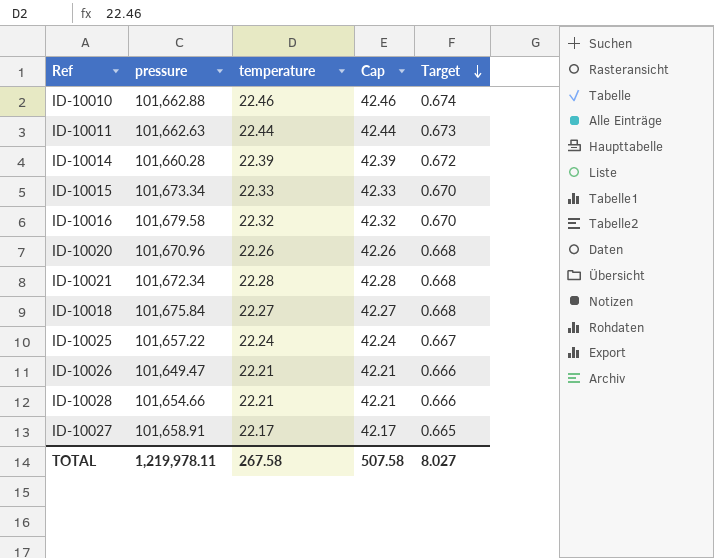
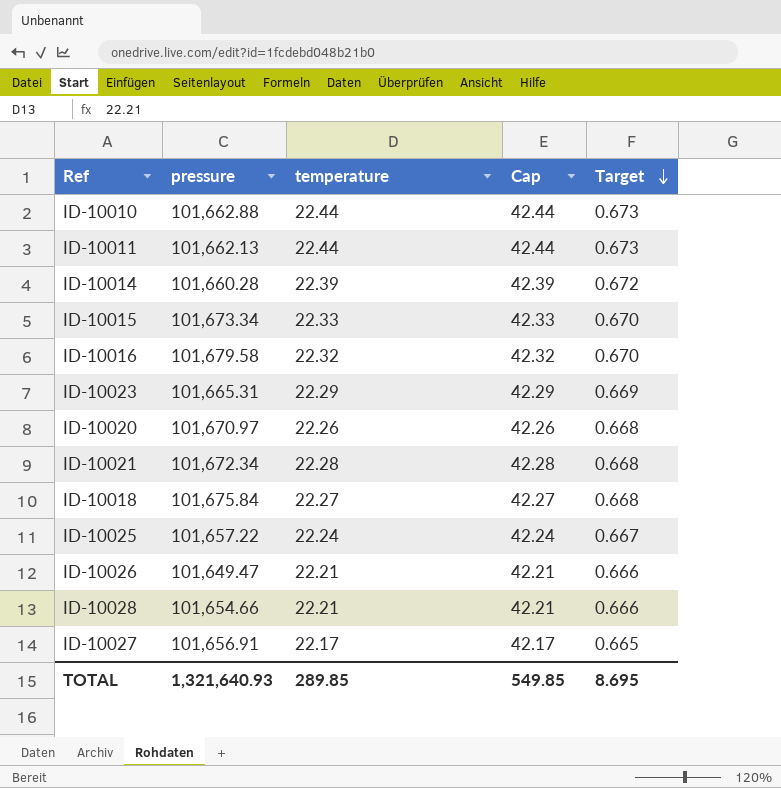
ID-10010 | temperature: 22.46 -> 22.44
ID-10010 | Cap: 42.46 -> 42.44
ID-10010 | Target: 0.674 -> 0.673
ID-10011 | pressure: 101,662.63 -> 101,662.13
row ID-10023: none -> 101,665.31 | 22.29 | 42.29 | 0.669
ID-10020 | pressure: 101,670.96 -> 101,670.97
ID-10027 | pressure: 101,658.91 -> 101,656.91
TOTAL | pressure: 1,219,978.11 -> 1,321,640.93
TOTAL | temperature: 267.58 -> 289.85
TOTAL | Cap: 507.58 -> 549.85
TOTAL | Target: 8.027 -> 8.695

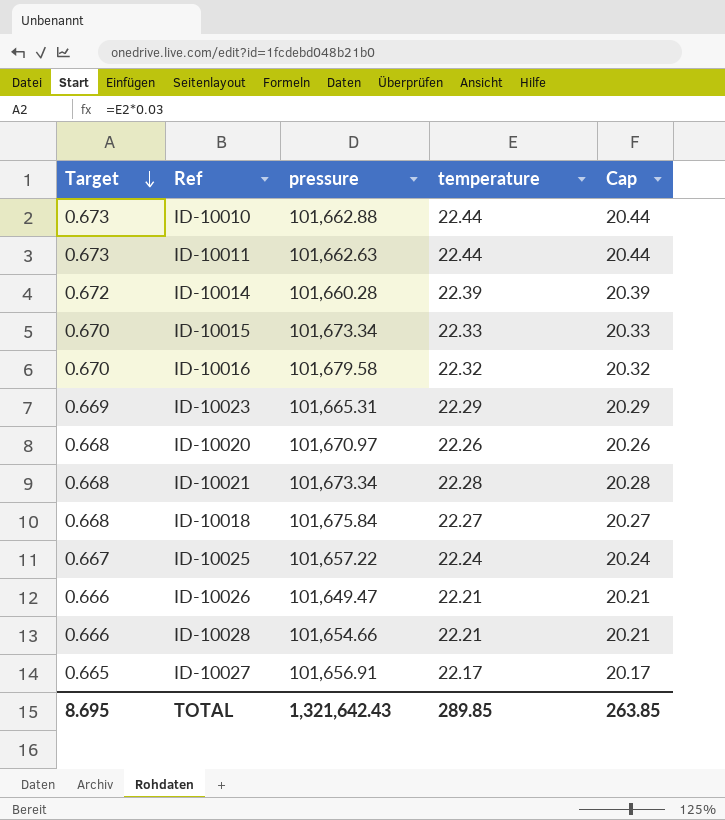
column Target | position: 5 -> 1
column Cap | formula: [temperature] + 20 -> [temperature] - 2
ID-10011 | pressure: 101,662.13 -> 101,662.63
ID-10021 | pressure: 101,672.34 -> 101,673.34
TOTAL | pressure: 1,321,640.93 -> 1,321,642.43
TOTAL | Cap: 549.85 -> 263.85

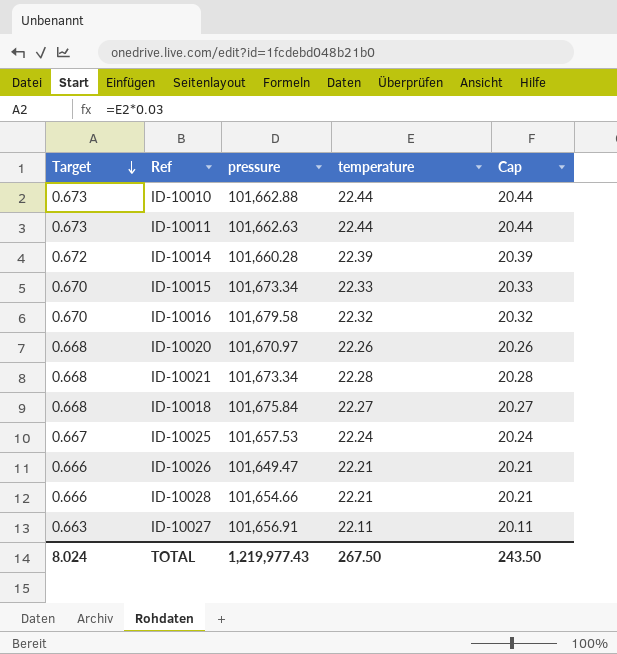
row ID-10023: 0.669 | 101,665.31 | 22.29 | 20.29 -> none
ID-10025 | pressure: 101,657.22 -> 101,657.53
ID-10027 | Target: 0.665 -> 0.663
ID-10027 | temperature: 22.17 -> 22.11
ID-10027 | Cap: 20.17 -> 20.11
TOTAL | Target: 8.695 -> 8.024
TOTAL | pressure: 1,321,642.43 -> 1,219,977.43
TOTAL | temperature: 289.85 -> 267.50
TOTAL | Cap: 263.85 -> 243.50

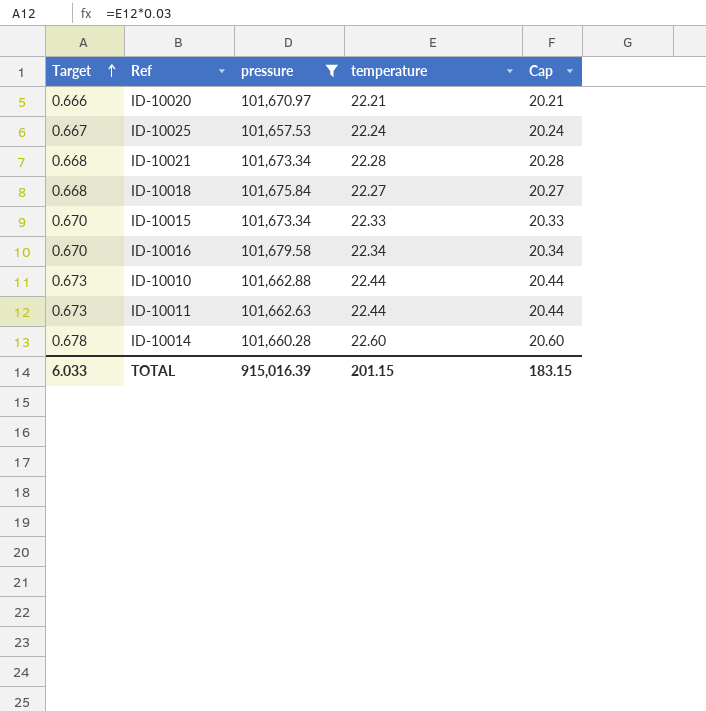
filter: none -> pressure >= 101,657.53
row order: Target descending -> Target ascending
ID-10020 | Target: 0.668 -> 0.666
ID-10020 | temperature: 22.26 -> 22.21
ID-10020 | Cap: 20.26 -> 20.21
ID-10016 | temperature: 22.32 -> 22.34
ID-10016 | Cap: 20.32 -> 20.34
ID-10014 | Target: 0.672 -> 0.678
ID-10014 | temperature: 22.39 -> 22.60
ID-10014 | Cap: 20.39 -> 20.60
TOTAL | Target: 8.024 -> 6.033
TOTAL | pressure: 1,219,977.43 -> 915,016.39
TOTAL | temperature: 267.50 -> 201.15
TOTAL | Cap: 243.50 -> 183.15

